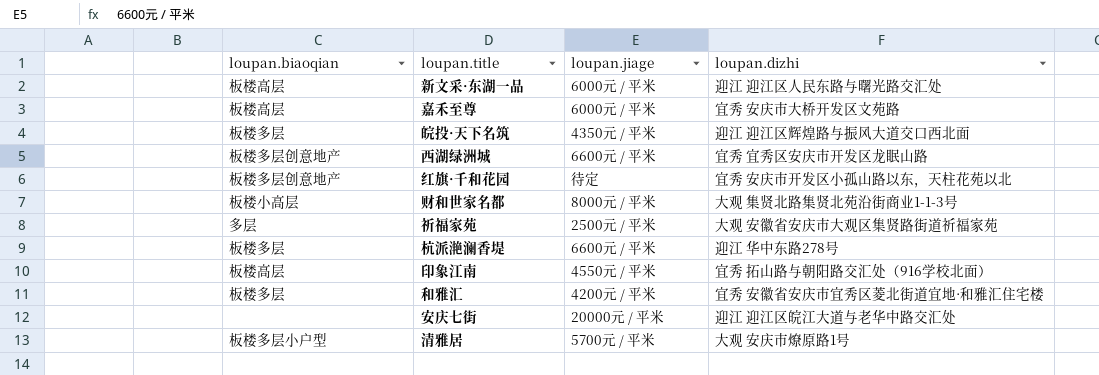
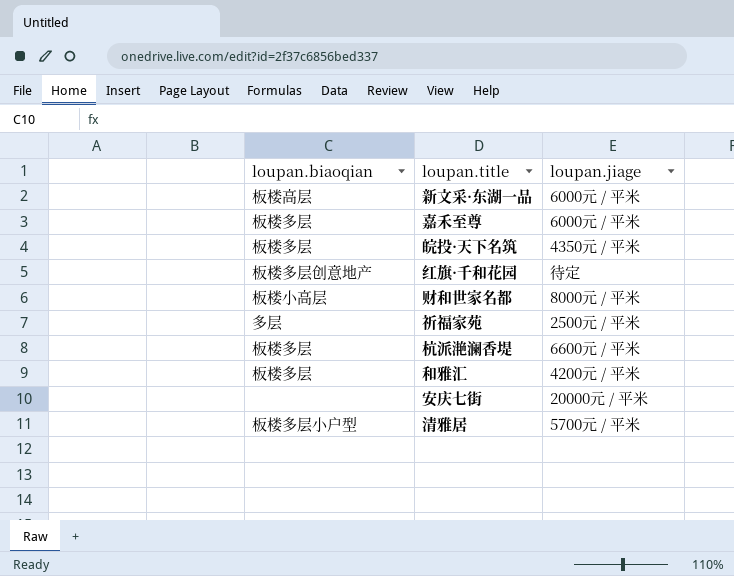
column loupan.dizhi | position: 4 -> none
row 西湖绿洲城: 板楼多层创意地产 | 6600元 / 平米 | 宜秀 宜秀区安庆市开发区龙眠山路 -> none
row 印象江南: 板楼高层 | 4550元 / 平米 | 宜秀 拓山路与朝阳路交汇处（916学校北面） -> none
嘉禾至尊 | loupan.biaoqian: 板楼高层 -> 板楼多层

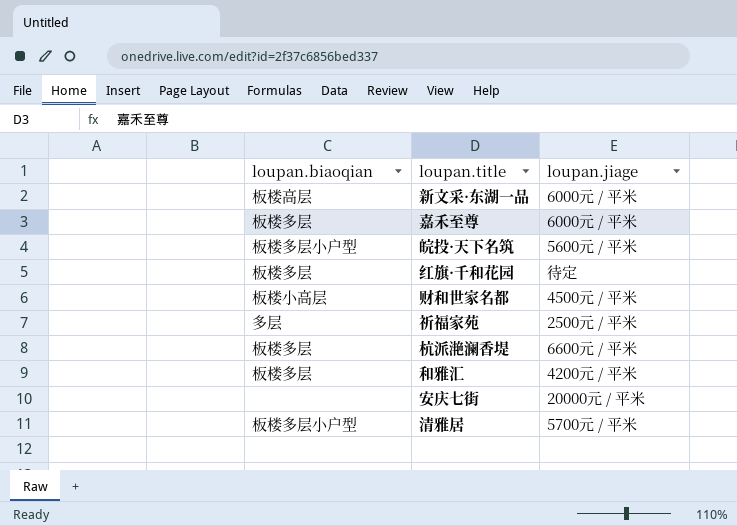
皖投·天下名筑 | loupan.biaoqian: 板楼多层 -> 板楼多层小户型
皖投·天下名筑 | loupan.jiage: 4350元 / 平米 -> 5600元 / 平米
红旗·千和花园 | loupan.biaoqian: 板楼多层创意地产 -> 板楼多层
财和世家名都 | loupan.jiage: 8000元 / 平米 -> 4500元 / 平米

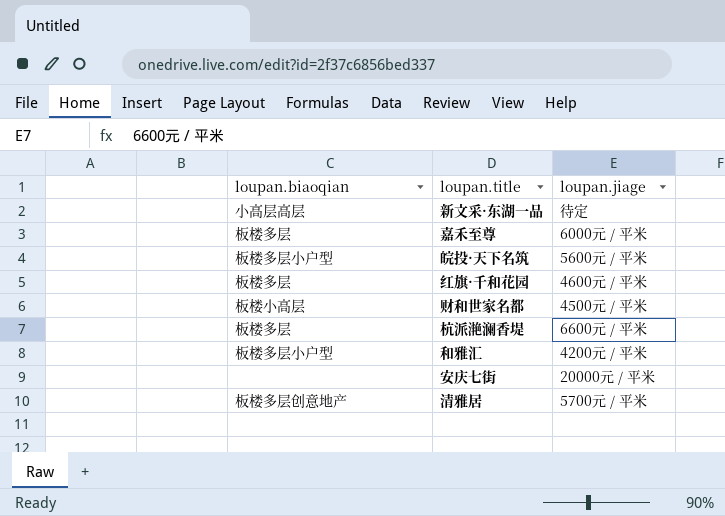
row 祈福家苑: 多层 | 2500元 / 平米 -> none
新文采·东湖一品 | loupan.biaoqian: 板楼高层 -> 小高层高层
新文采·东湖一品 | loupan.jiage: 6000元 / 平米 -> 待定
红旗·千和花园 | loupan.jiage: 待定 -> 4600元 / 平米
和雅汇 | loupan.biaoqian: 板楼多层 -> 板楼多层小户型
清雅居 | loupan.biaoqian: 板楼多层小户型 -> 板楼多层创意地产

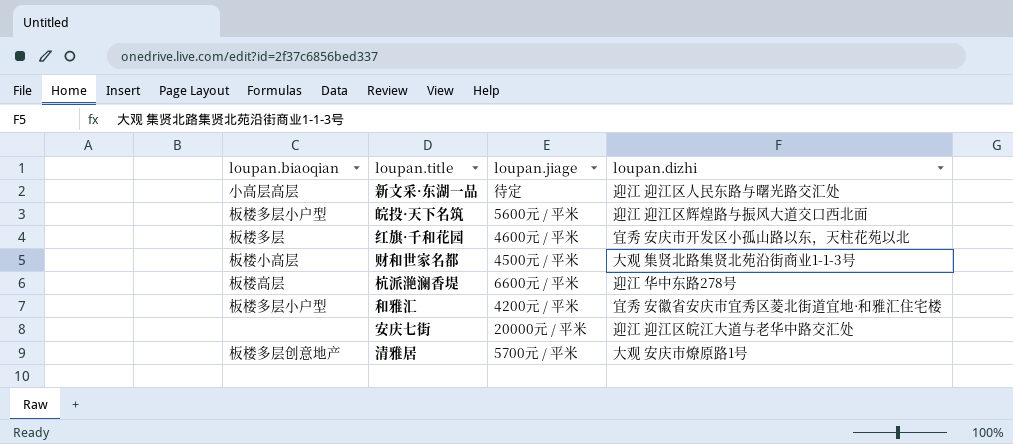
column loupan.dizhi | position: none -> 4
row 嘉禾至尊: 板楼多层 | 6000元 / 平米 -> none
杭派滟澜香堤 | loupan.biaoqian: 板楼多层 -> 板楼高层

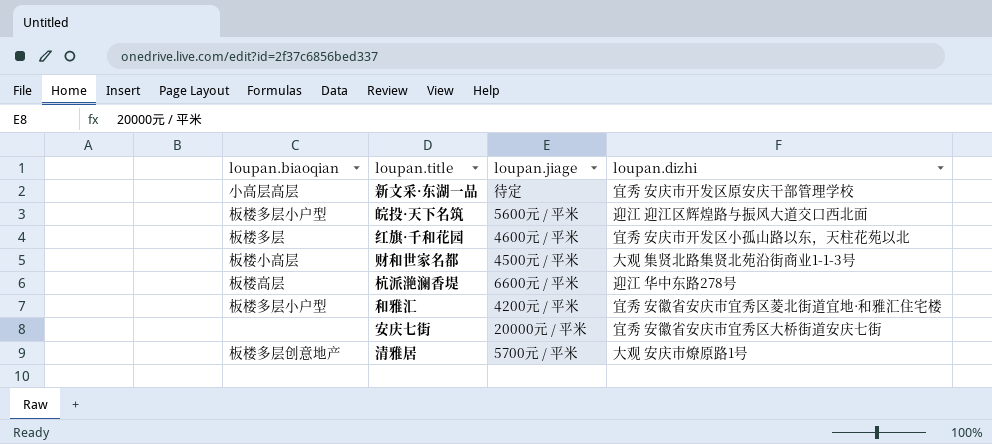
新文采·东湖一品 | loupan.dizhi: 迎江 迎江区人民东路与曙光路交汇处 -> 宜秀 安庆市开发区原安庆干部管理学校
安庆七街 | loupan.dizhi: 迎江 迎江区皖江大道与老华中路交汇处 -> 宜秀 安徽省安庆市宜秀区大桥街道安庆七街

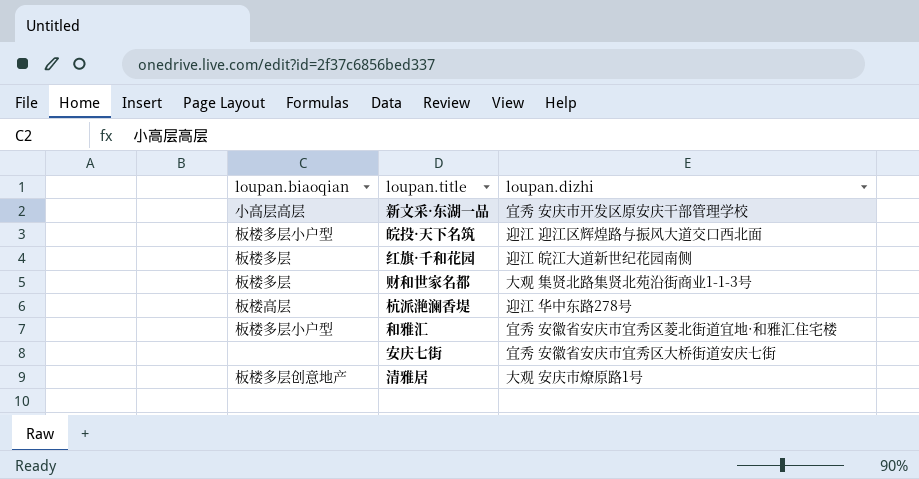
column loupan.jiage | position: 3 -> none
红旗·千和花园 | loupan.dizhi: 宜秀 安庆市开发区小孤山路以东，天柱花苑以北 -> 迎江 皖江大道新世纪花园南侧
财和世家名都 | loupan.biaoqian: 板楼小高层 -> 板楼多层

